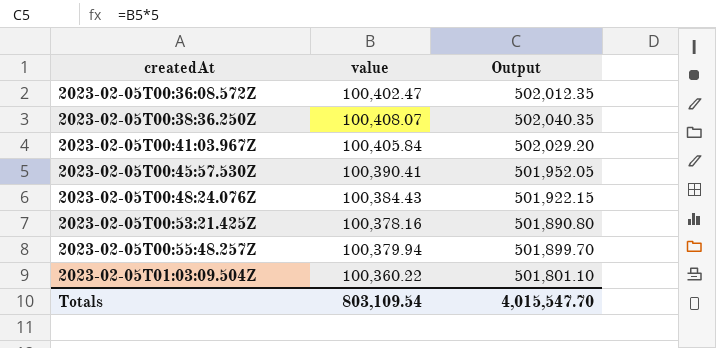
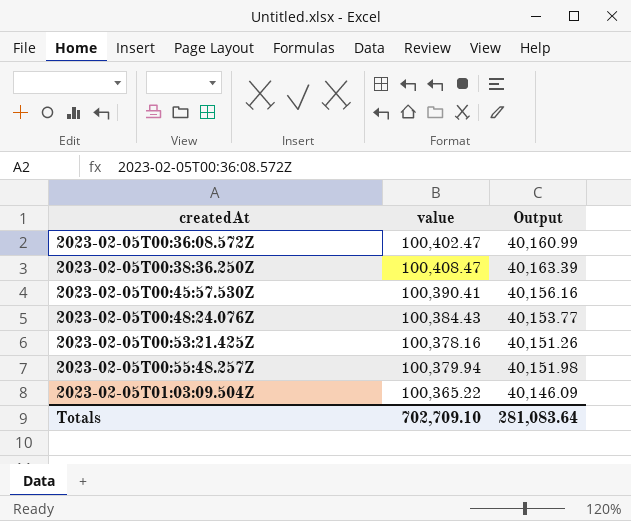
column Output | formula: [value] * 5 -> [value] * 0.4
row 2023-02-05T00:41:03.967Z: 100,405.84 | 502,029.20 -> none
2023-02-05T00:38:36.250Z | value: 100,408.07 -> 100,408.47
2023-02-05T01:03:09.504Z | value: 100,360.22 -> 100,365.22
Totals | value: 803,109.54 -> 702,709.10
Totals | Output: 4,015,547.70 -> 281,083.64

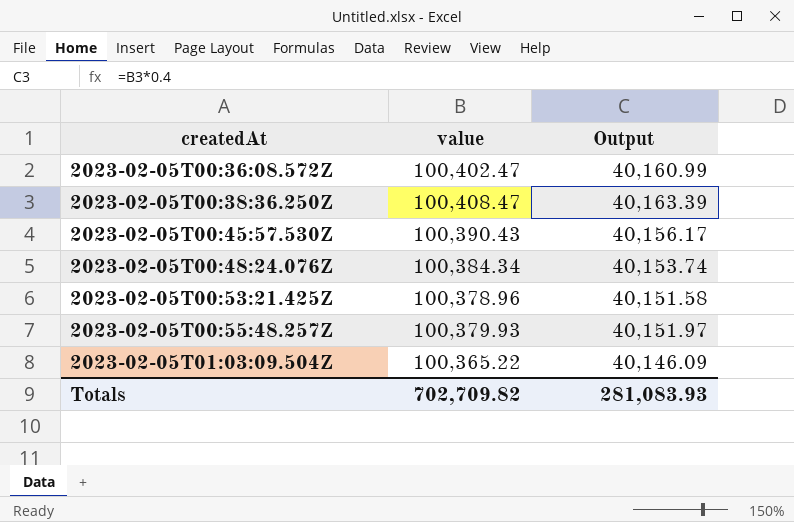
2023-02-05T00:45:57.530Z | value: 100,390.41 -> 100,390.43
2023-02-05T00:45:57.530Z | Output: 40,156.16 -> 40,156.17
2023-02-05T00:48:24.076Z | value: 100,384.43 -> 100,384.34
2023-02-05T00:48:24.076Z | Output: 40,153.77 -> 40,153.74
2023-02-05T00:53:21.425Z | value: 100,378.16 -> 100,378.96
2023-02-05T00:53:21.425Z | Output: 40,151.26 -> 40,151.58
2023-02-05T00:55:48.257Z | value: 100,379.94 -> 100,379.93
2023-02-05T00:55:48.257Z | Output: 40,151.98 -> 40,151.97
Totals | value: 702,709.10 -> 702,709.82
Totals | Output: 281,083.64 -> 281,083.93

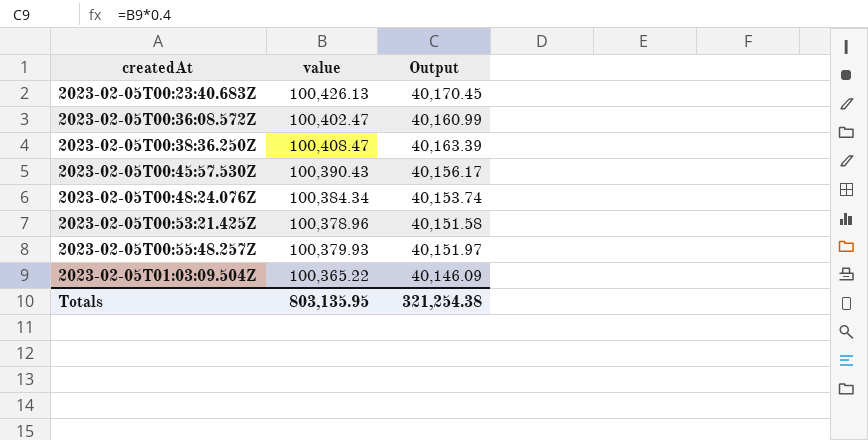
row 2023-02-05T00:23:40.683Z: none -> 100,426.13 | 40,170.45
Totals | value: 702,709.82 -> 803,135.95
Totals | Output: 281,083.93 -> 321,254.38

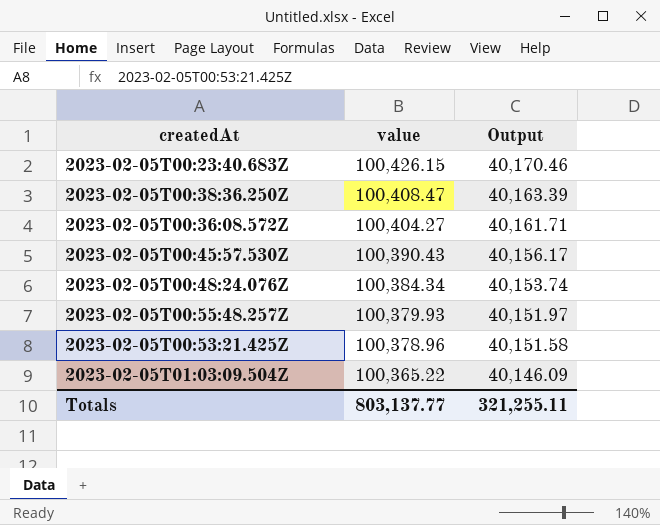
row order: createdAt ascending -> value descending
2023-02-05T00:23:40.683Z | value: 100,426.13 -> 100,426.15
2023-02-05T00:23:40.683Z | Output: 40,170.45 -> 40,170.46
2023-02-05T00:36:08.572Z | value: 100,402.47 -> 100,404.27
2023-02-05T00:36:08.572Z | Output: 40,160.99 -> 40,161.71
Totals | value: 803,135.95 -> 803,137.77
Totals | Output: 321,254.38 -> 321,255.11

